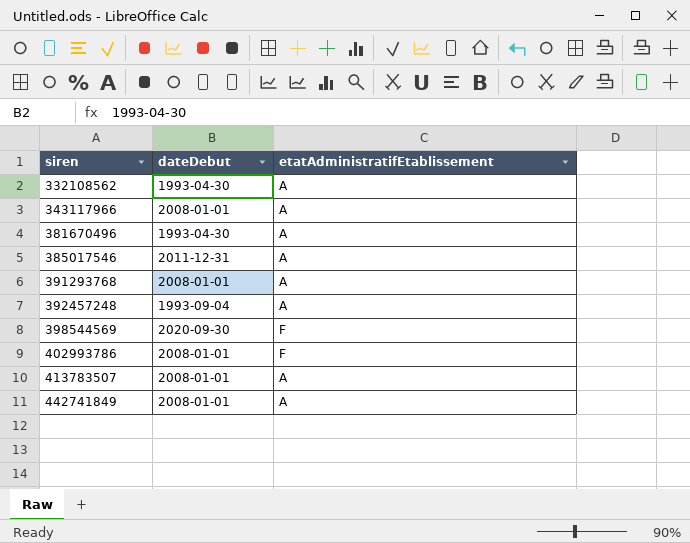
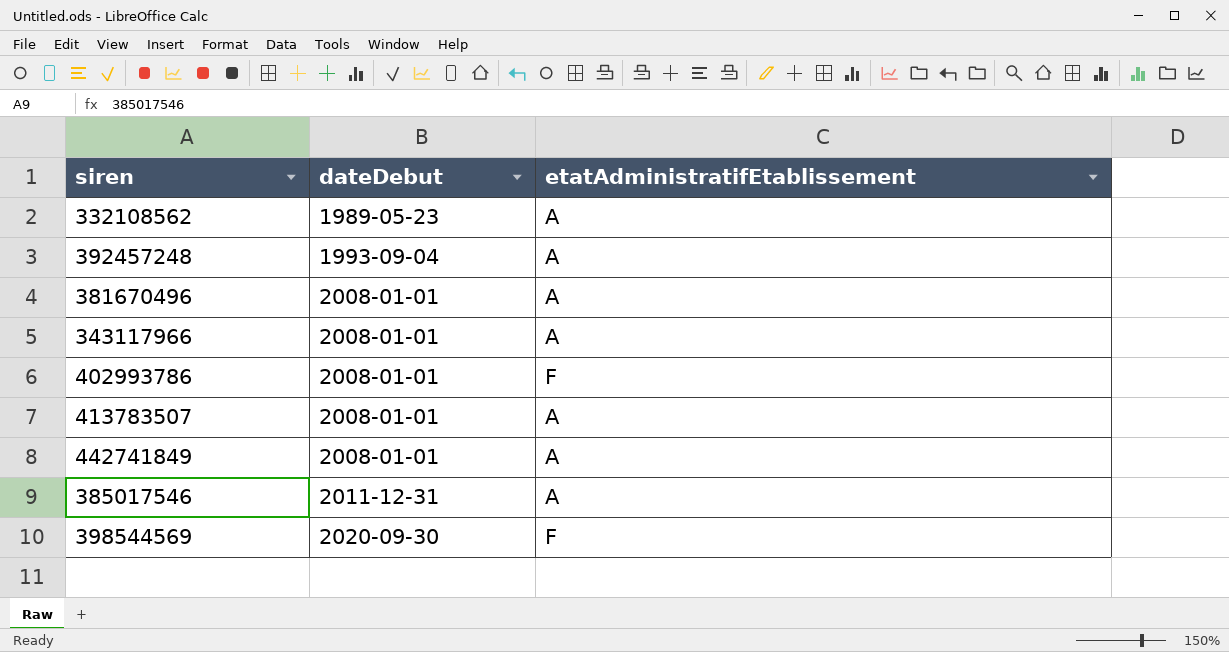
row order: siren ascending -> dateDebut ascending
row 391293768: 2008-01-01 | A -> none
332108562 | dateDebut: 1993-04-30 -> 1989-05-23
381670496 | dateDebut: 1993-04-30 -> 2008-01-01

